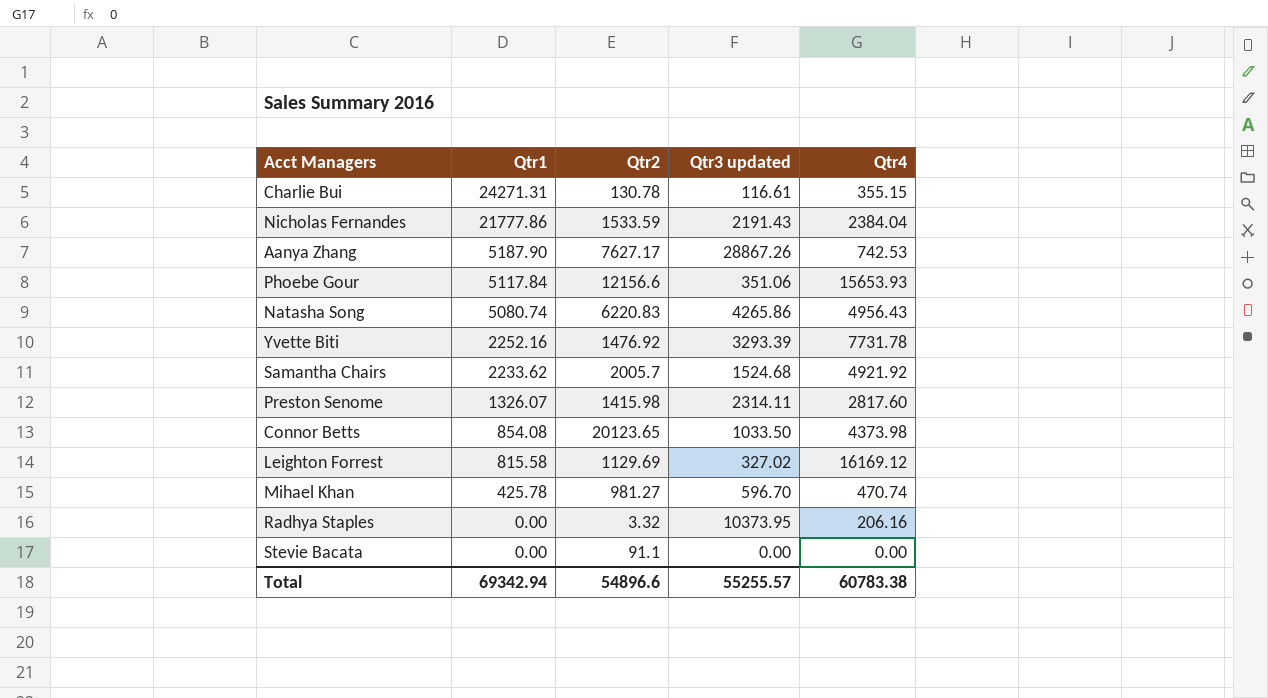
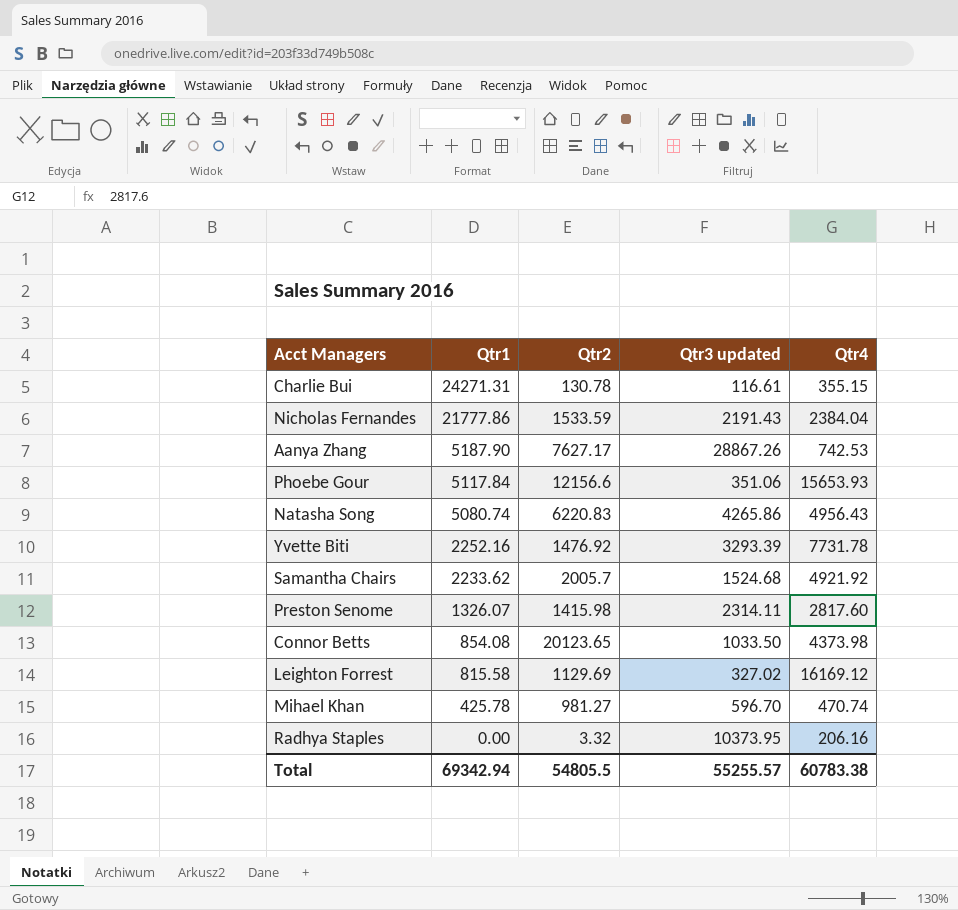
row Stevie Bacata: 0.00 | 91.1 | 0.00 | 0.00 -> none
Total | Qtr2: 54896.6 -> 54805.5

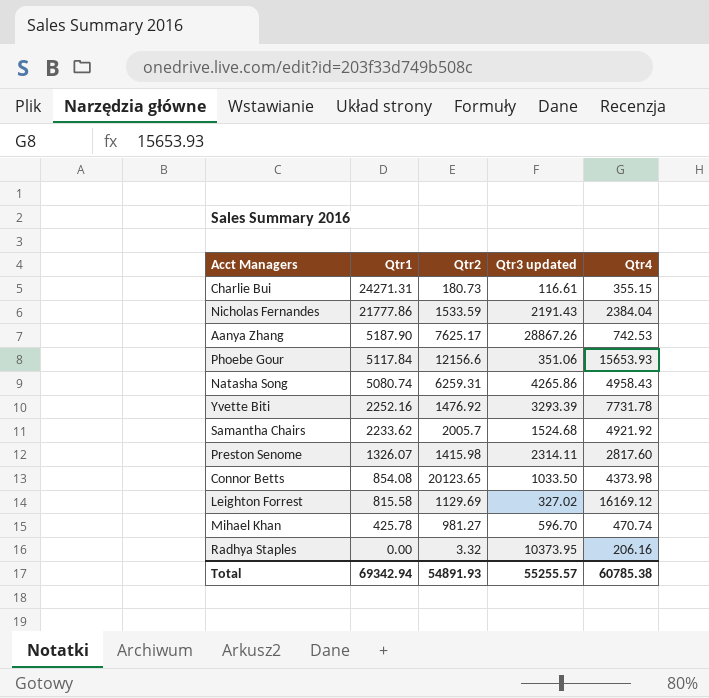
Charlie Bui | Qtr2: 130.78 -> 180.73
Aanya Zhang | Qtr2: 7627.17 -> 7625.17
Natasha Song | Qtr2: 6220.83 -> 6259.31
Natasha Song | Qtr4: 4956.43 -> 4958.43
Total | Qtr2: 54805.5 -> 54891.93
Total | Qtr4: 60783.38 -> 60785.38

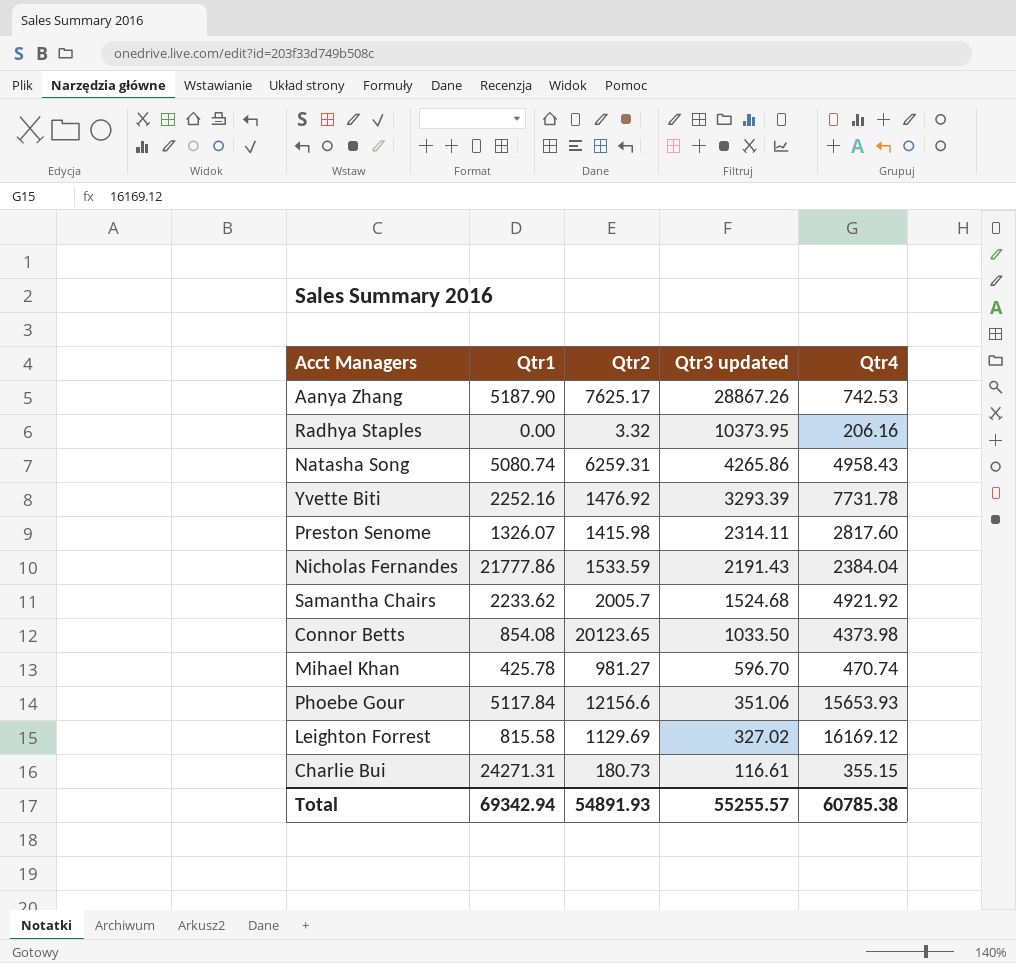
row order: Qtr1 descending -> Qtr3 updated descending

